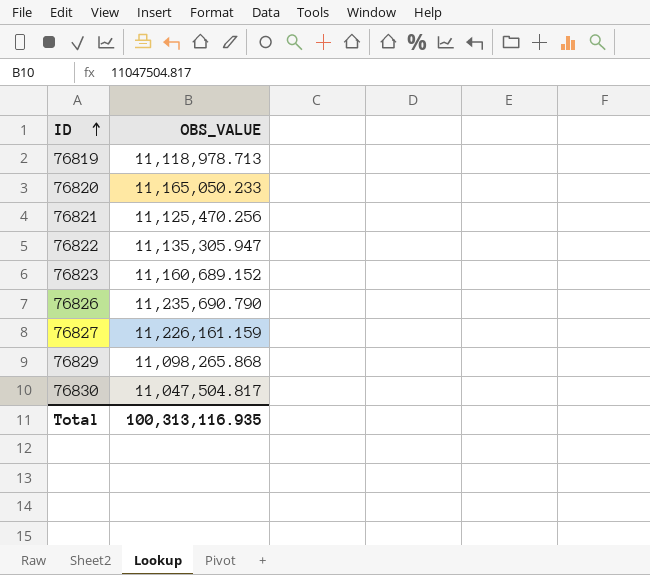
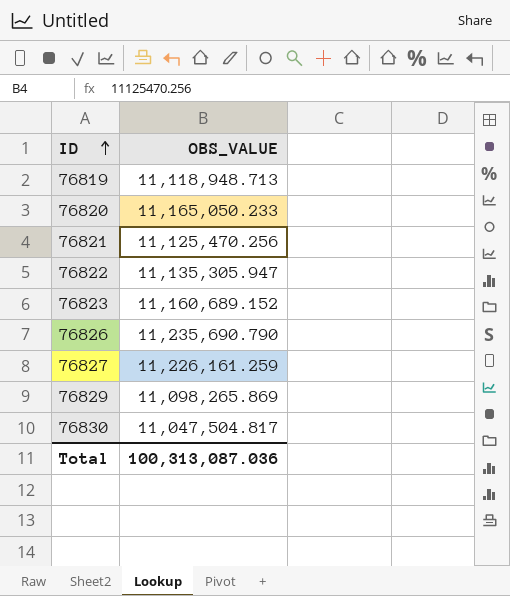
76819 | OBS_VALUE: 11,118,978.713 -> 11,118,948.713
76827 | OBS_VALUE: 11,226,161.159 -> 11,226,161.259
76829 | OBS_VALUE: 11,098,265.868 -> 11,098,265.869
Total | OBS_VALUE: 100,313,116.935 -> 100,313,087.036

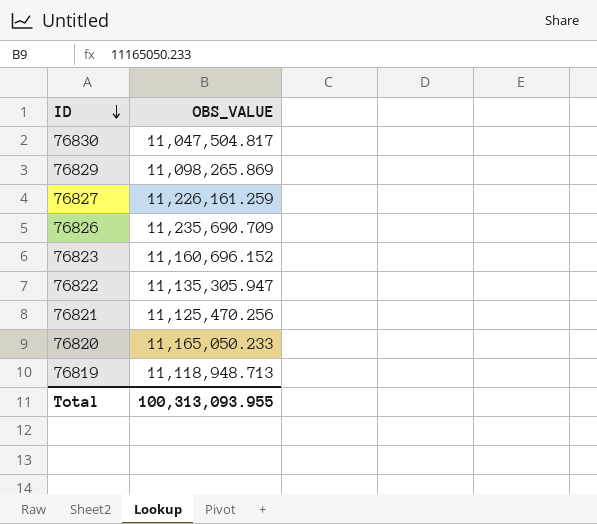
row order: ID ascending -> ID descending
76826 | OBS_VALUE: 11,235,690.790 -> 11,235,690.709
76823 | OBS_VALUE: 11,160,689.152 -> 11,160,696.152
Total | OBS_VALUE: 100,313,087.036 -> 100,313,093.955

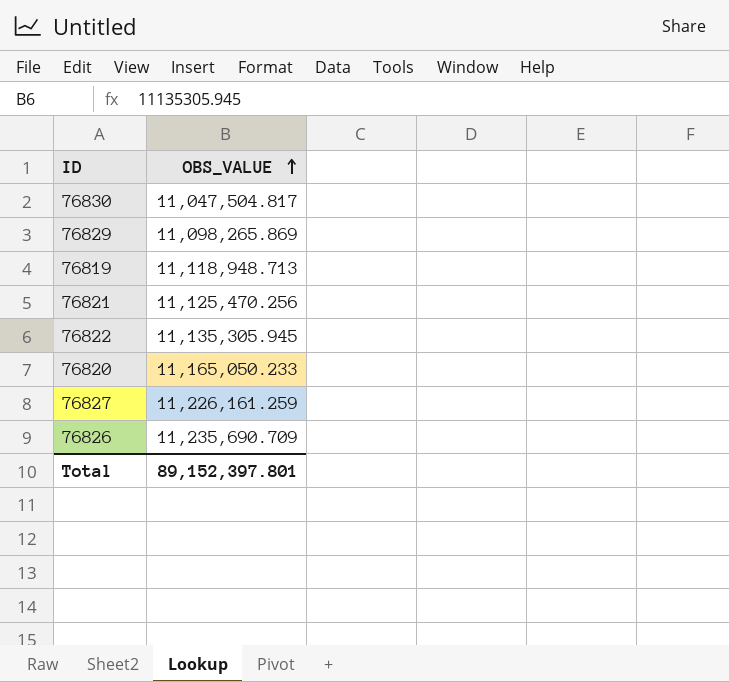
row order: ID descending -> OBS_VALUE ascending
row 76823: 11,160,696.152 -> none
76822 | OBS_VALUE: 11,135,305.947 -> 11,135,305.945
Total | OBS_VALUE: 100,313,093.955 -> 89,152,397.801

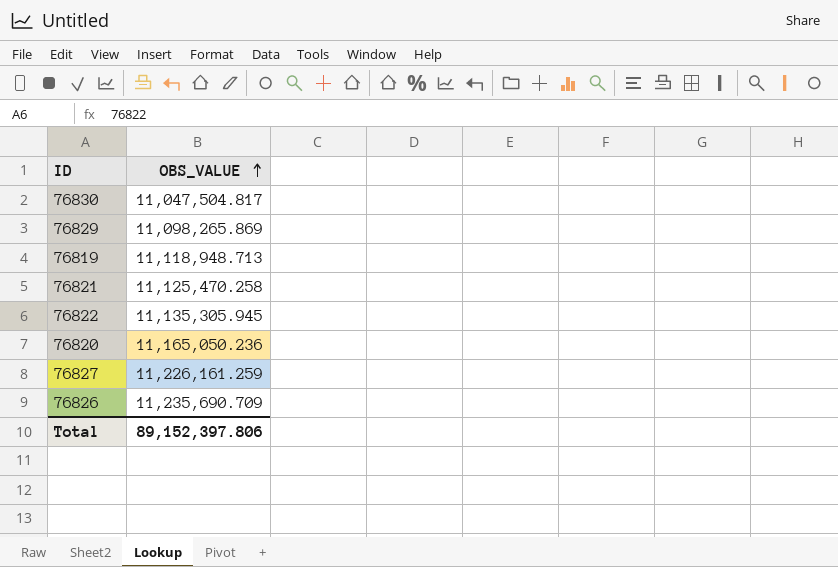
76821 | OBS_VALUE: 11,125,470.256 -> 11,125,470.258
76820 | OBS_VALUE: 11,165,050.233 -> 11,165,050.236
Total | OBS_VALUE: 89,152,397.801 -> 89,152,397.806

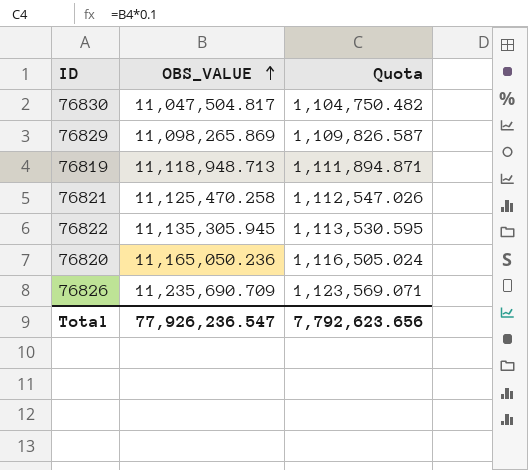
column Quota | formula: none -> [OBS_VALUE] * 0.1
row 76827: 11,226,161.259 -> none
Total | OBS_VALUE: 89,152,397.806 -> 77,926,236.547

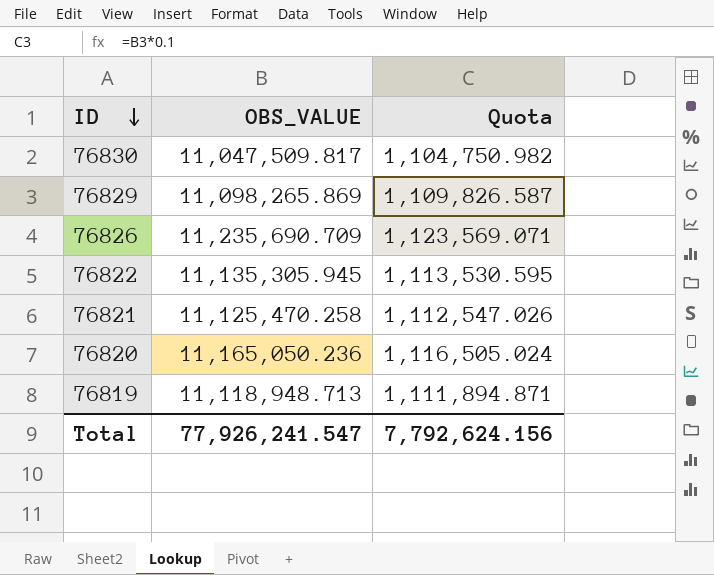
row order: OBS_VALUE ascending -> ID descending
76830 | OBS_VALUE: 11,047,504.817 -> 11,047,509.817
76830 | Quota: 1,104,750.482 -> 1,104,750.982
Total | OBS_VALUE: 77,926,236.547 -> 77,926,241.547
Total | Quota: 7,792,623.656 -> 7,792,624.156

